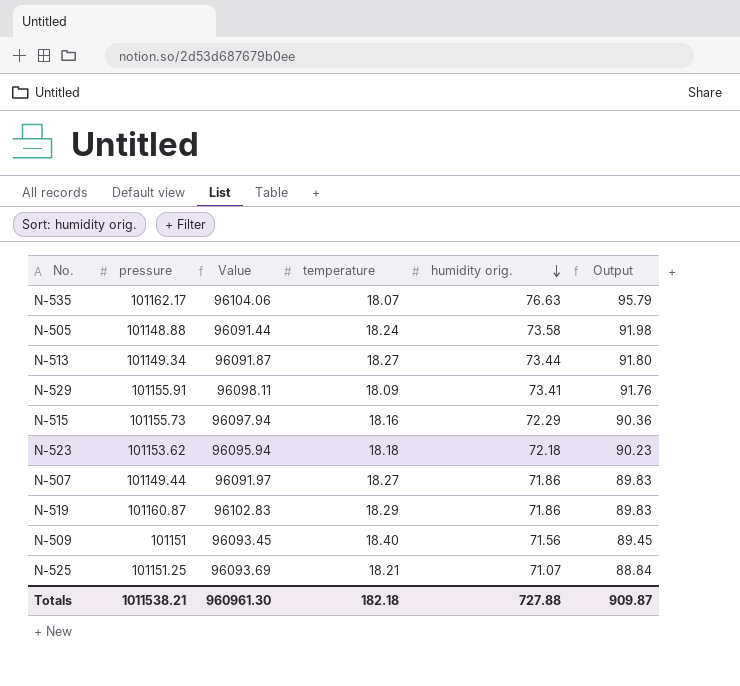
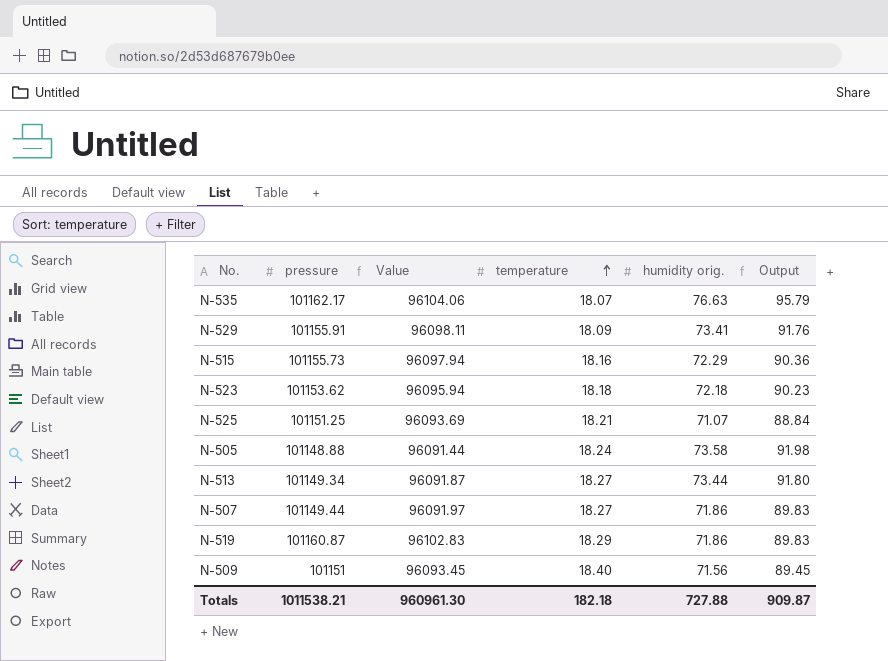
row order: humidity orig. descending -> temperature ascending

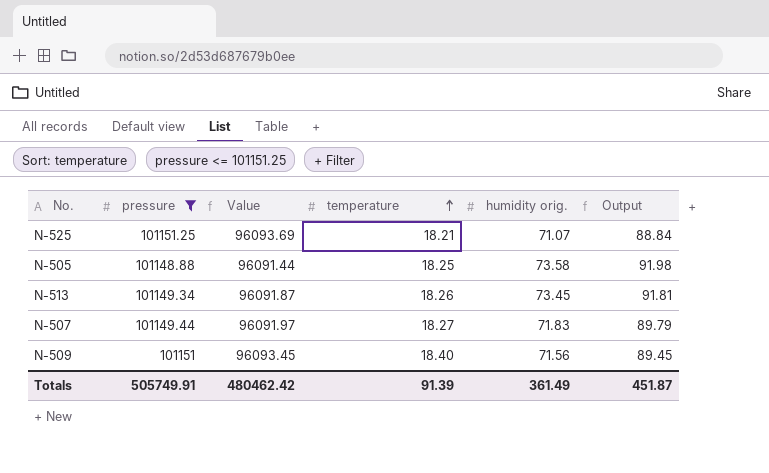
filter: none -> pressure <= 101151.25
N-505 | temperature: 18.24 -> 18.25
N-513 | temperature: 18.27 -> 18.26
N-513 | humidity orig.: 73.44 -> 73.45
N-513 | Output: 91.80 -> 91.81
N-507 | humidity orig.: 71.86 -> 71.83
N-507 | Output: 89.83 -> 89.79
Totals | pressure: 1011538.21 -> 505749.91
Totals | Value: 960961.30 -> 480462.42
Totals | temperature: 182.18 -> 91.39
Totals | humidity orig.: 727.88 -> 361.49
Totals | Output: 909.87 -> 451.87

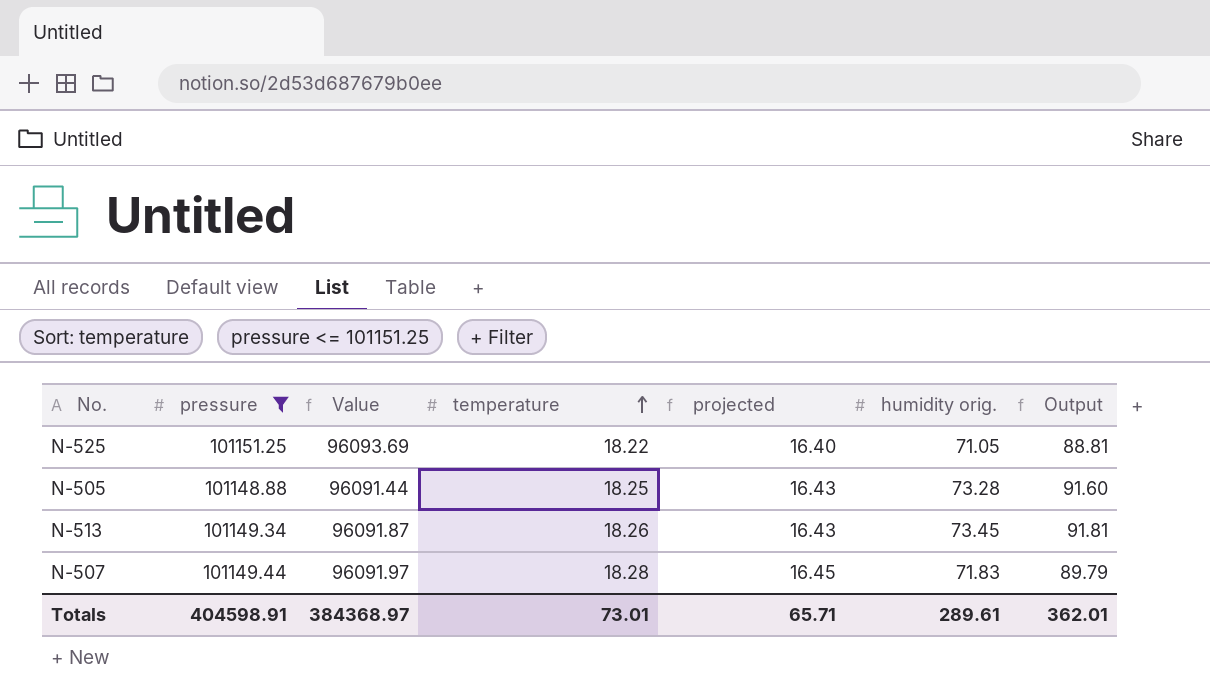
column projected | formula: none -> [temperature] * 0.9
row N-509: 101151 | 96093.45 | 18.40 | 71.56 | 89.45 -> none
N-525 | temperature: 18.21 -> 18.22
N-525 | humidity orig.: 71.07 -> 71.05
N-525 | Output: 88.84 -> 88.81
N-505 | humidity orig.: 73.58 -> 73.28
N-505 | Output: 91.98 -> 91.60
N-507 | temperature: 18.27 -> 18.28
Totals | pressure: 505749.91 -> 404598.91
Totals | Value: 480462.42 -> 384368.97
Totals | temperature: 91.39 -> 73.01
Totals | humidity orig.: 361.49 -> 289.61
Totals | Output: 451.87 -> 362.01

